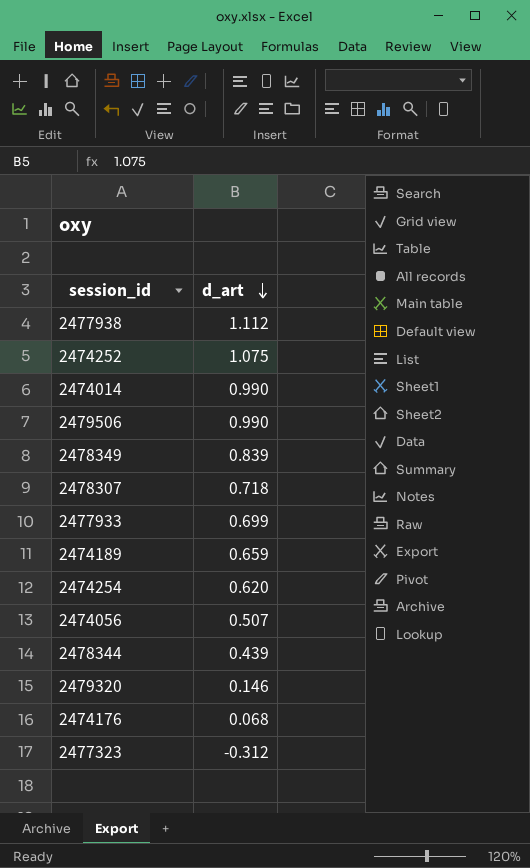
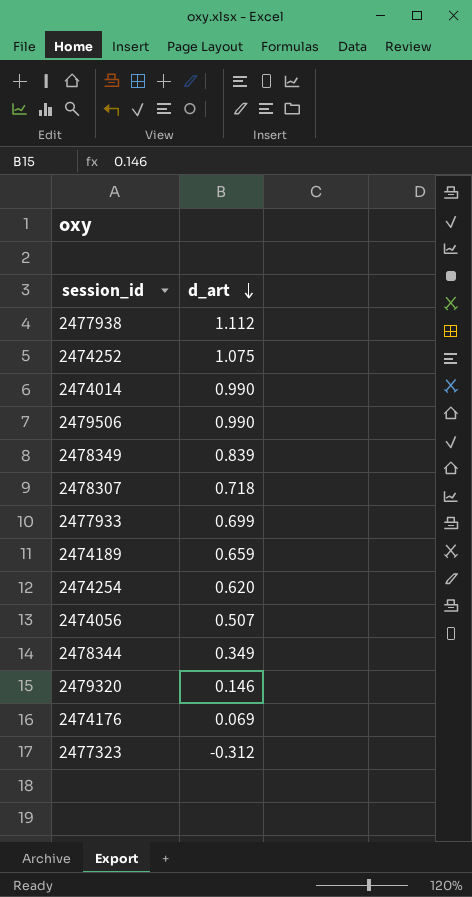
2478344 | d_art: 0.439 -> 0.349
2474176 | d_art: 0.068 -> 0.069

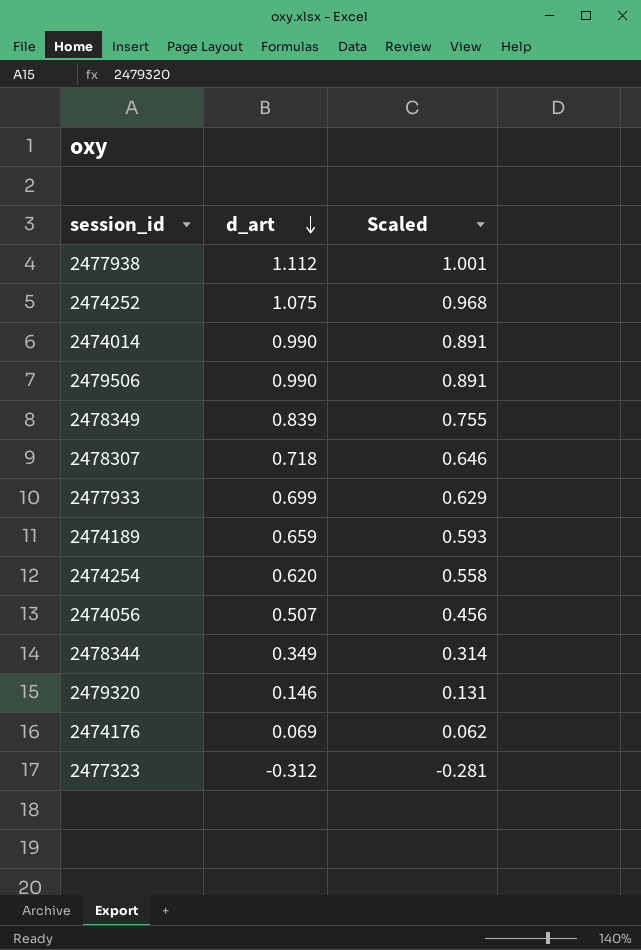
column Scaled | formula: none -> [d_art] * 0.9

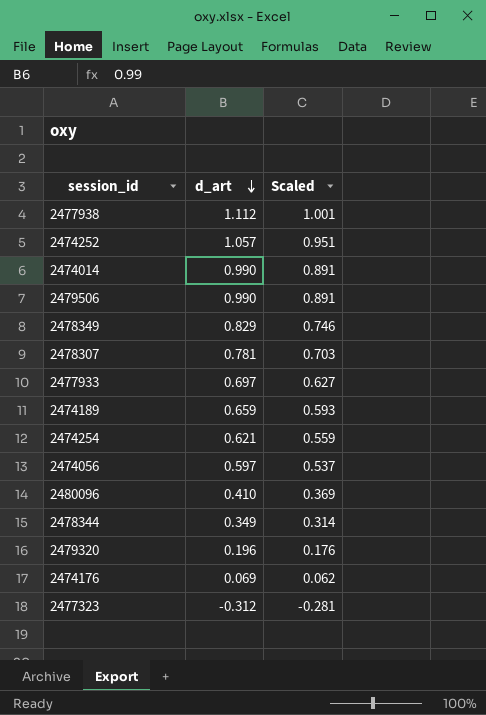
2474252 | d_art: 1.075 -> 1.057
2474252 | Scaled: 0.968 -> 0.951
2478349 | d_art: 0.839 -> 0.829
2478349 | Scaled: 0.755 -> 0.746
2478307 | d_art: 0.718 -> 0.781
2478307 | Scaled: 0.646 -> 0.703
2477933 | d_art: 0.699 -> 0.697
2477933 | Scaled: 0.629 -> 0.627
2474254 | d_art: 0.620 -> 0.621
2474254 | Scaled: 0.558 -> 0.559
2474056 | d_art: 0.507 -> 0.597
2474056 | Scaled: 0.456 -> 0.537
row 2480096: none -> 0.410 | 0.369
2479320 | d_art: 0.146 -> 0.196
2479320 | Scaled: 0.131 -> 0.176

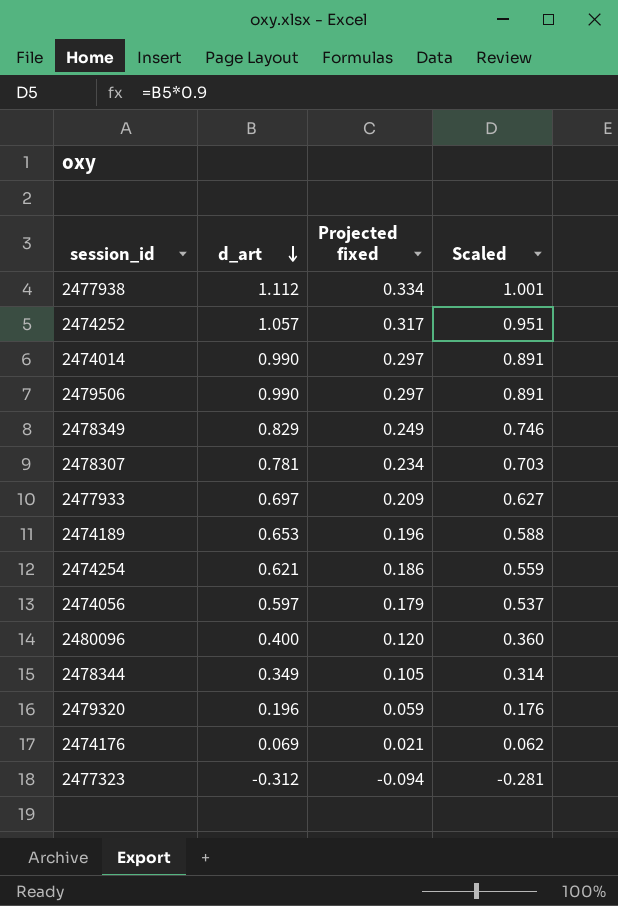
column Projected fixed | formula: none -> [d_art] * 0.3
2474189 | d_art: 0.659 -> 0.653
2474189 | Scaled: 0.593 -> 0.588
2480096 | d_art: 0.410 -> 0.400
2480096 | Scaled: 0.369 -> 0.360

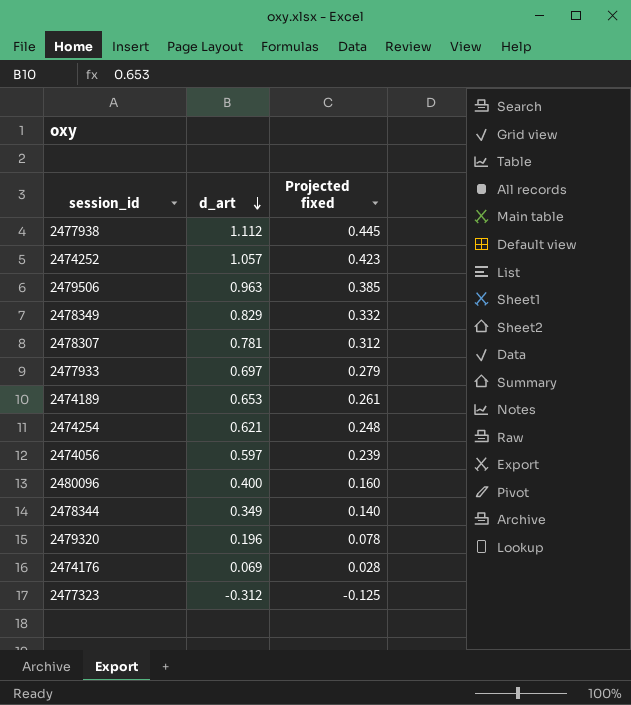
column Scaled | formula: [d_art] * 0.9 -> none
column Projected fixed | formula: [d_art] * 0.3 -> [d_art] * 0.4
row 2474014: 0.990 | 0.297 | 0.891 -> none
2479506 | d_art: 0.990 -> 0.963

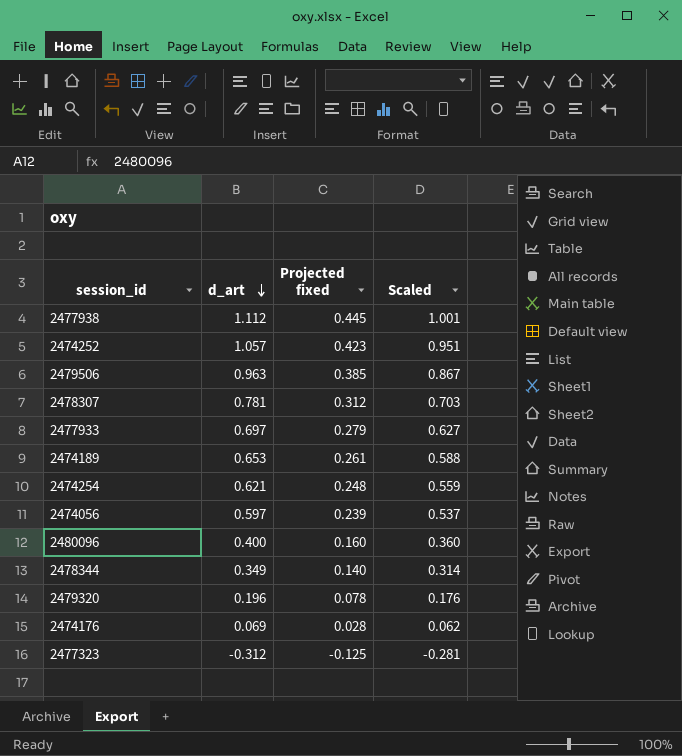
column Scaled | formula: none -> [d_art] * 0.9
row 2478349: 0.829 | 0.332 -> none

